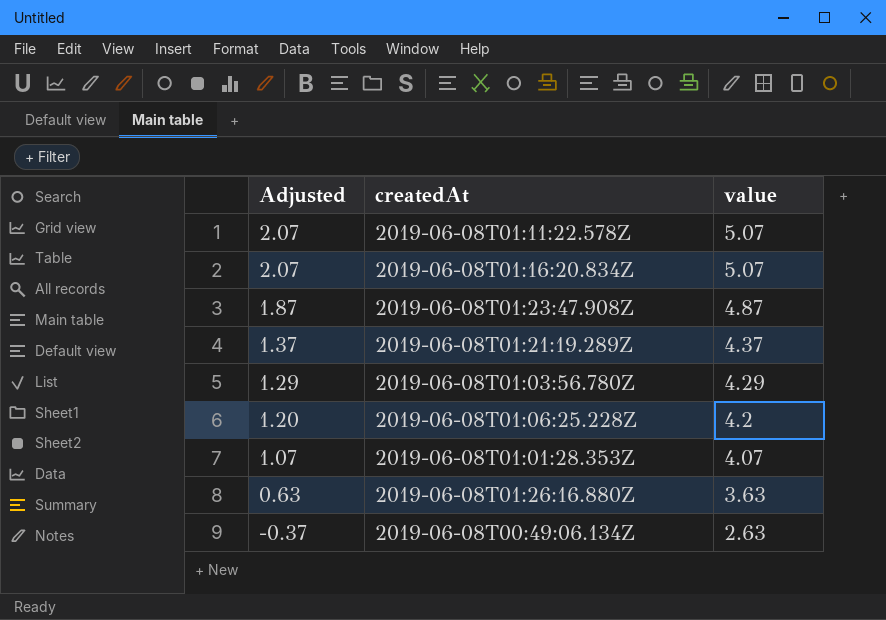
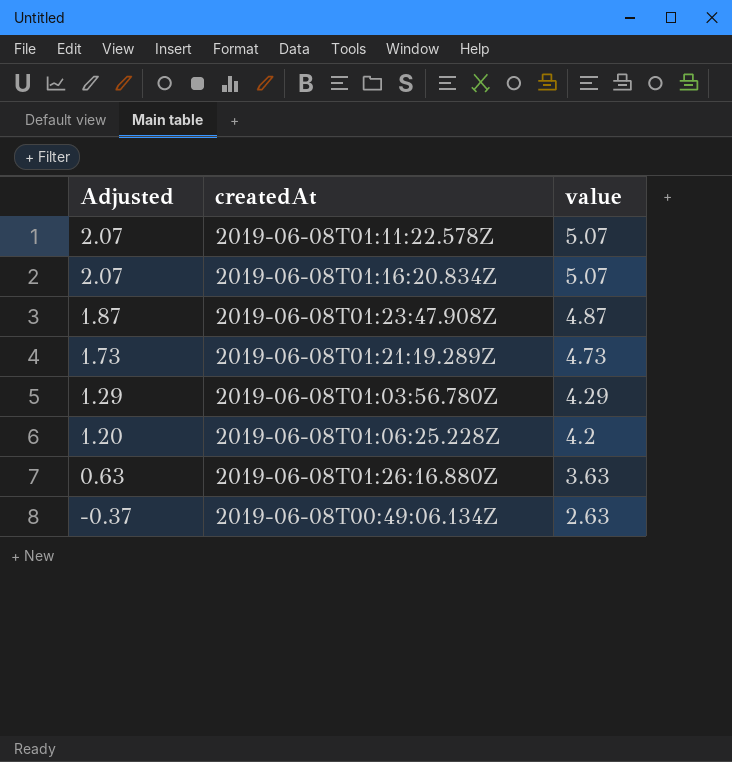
row 2019-06-08T01:01:28.353Z: 1.07 | 4.07 -> none
2019-06-08T01:21:19.289Z | Adjusted: 1.37 -> 1.73
2019-06-08T01:21:19.289Z | value: 4.37 -> 4.73

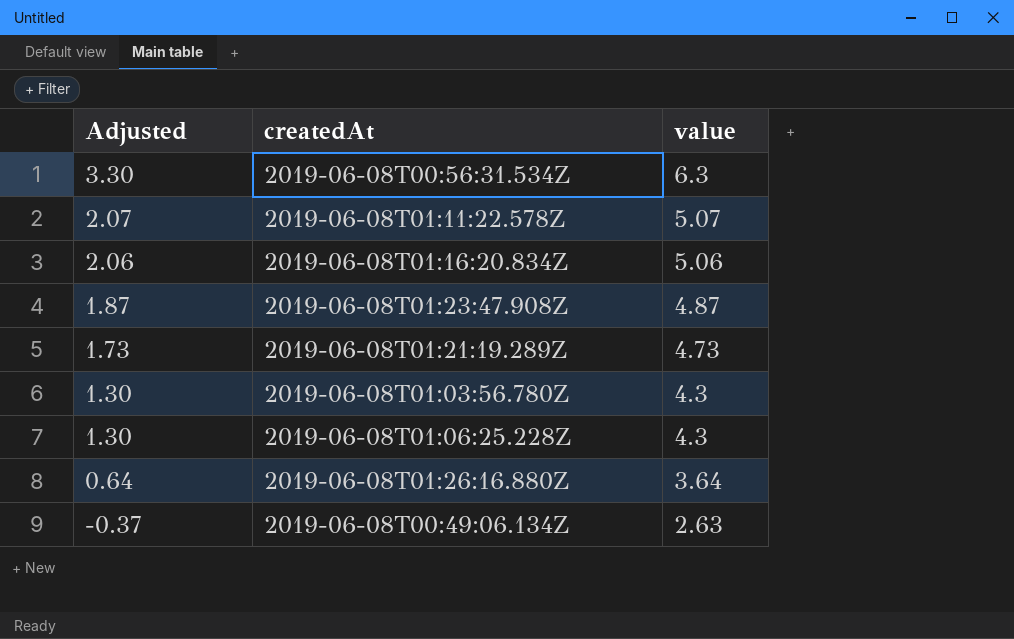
row 2019-06-08T00:56:31.534Z: none -> 3.30 | 6.3
2019-06-08T01:16:20.834Z | Adjusted: 2.07 -> 2.06
2019-06-08T01:16:20.834Z | value: 5.07 -> 5.06
2019-06-08T01:03:56.780Z | Adjusted: 1.29 -> 1.30
2019-06-08T01:03:56.780Z | value: 4.29 -> 4.3
2019-06-08T01:06:25.228Z | Adjusted: 1.20 -> 1.30
2019-06-08T01:06:25.228Z | value: 4.2 -> 4.3
2019-06-08T01:26:16.880Z | Adjusted: 0.63 -> 0.64
2019-06-08T01:26:16.880Z | value: 3.63 -> 3.64

